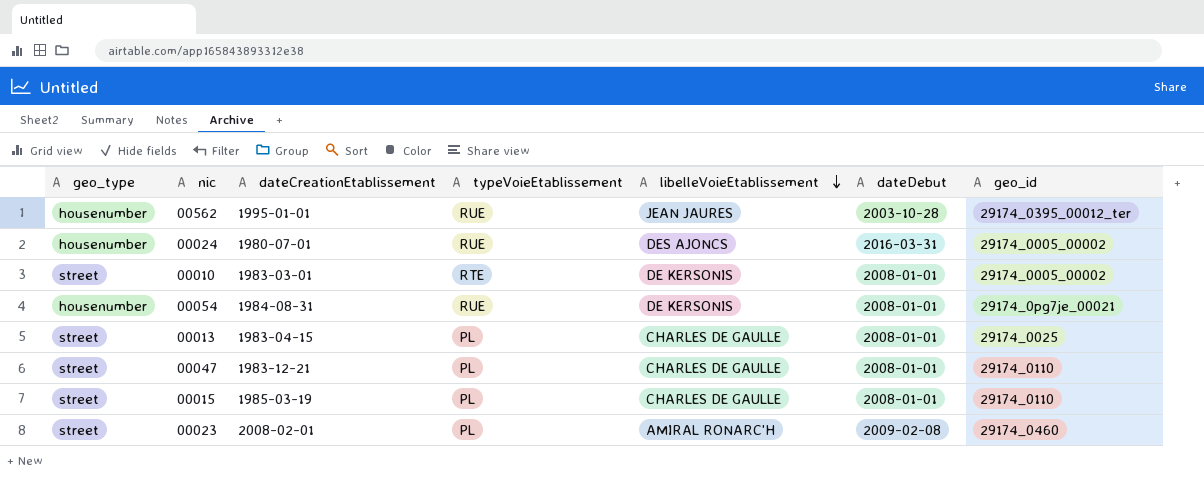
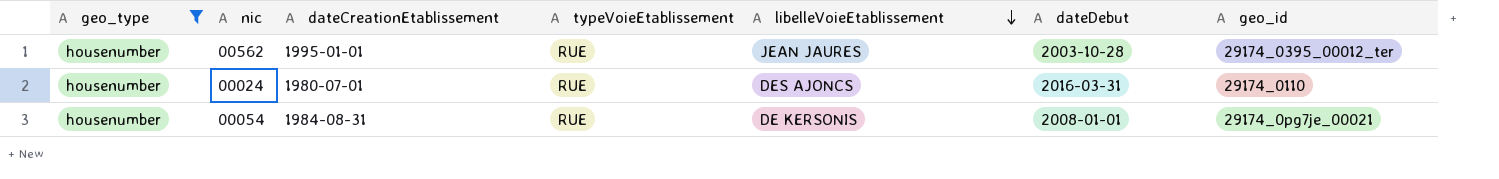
filter: none -> geo_type = housenumber
00024 | geo_id: 29174_0005_00002 -> 29174_0110

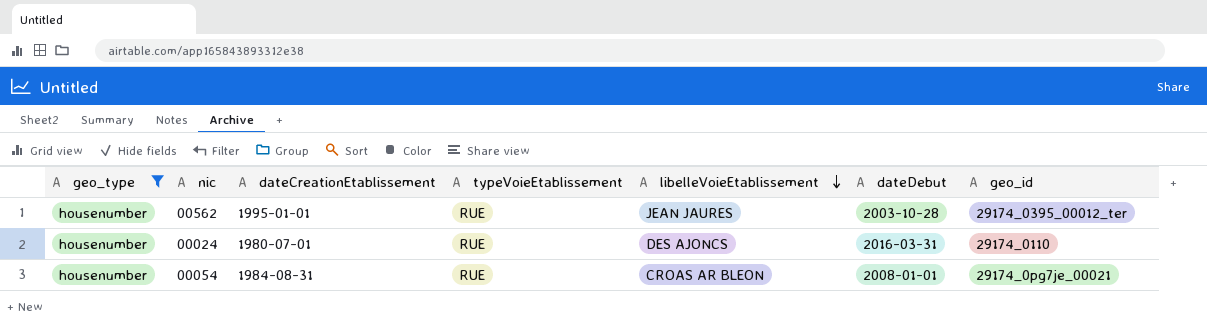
00054 | libelleVoieEtablissement: DE KERSONIS -> CROAS AR BLEON

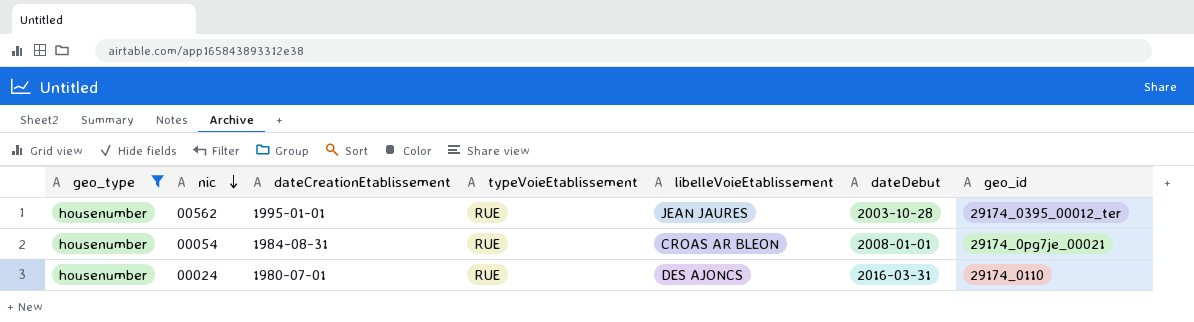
row order: libelleVoieEtablissement descending -> nic descending

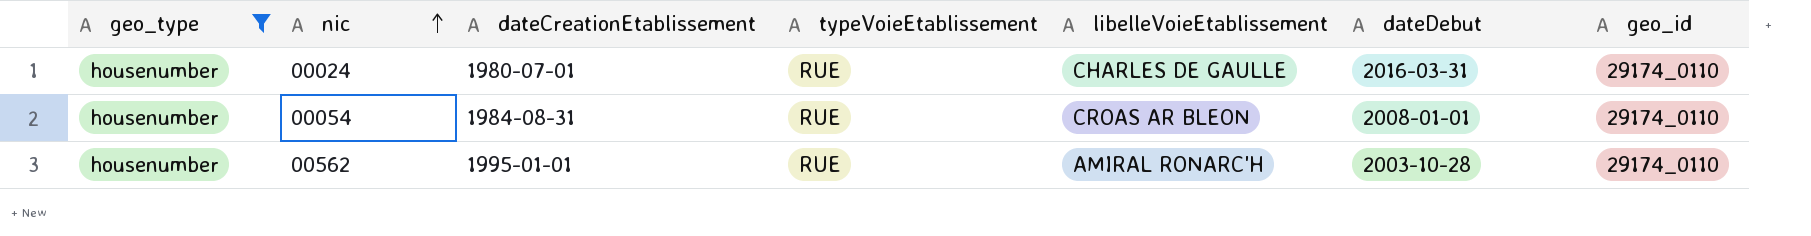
row order: nic descending -> nic ascending
00024 | libelleVoieEtablissement: DES AJONCS -> CHARLES DE GAULLE
00054 | geo_id: 29174_0pg7je_00021 -> 29174_0110
00562 | libelleVoieEtablissement: JEAN JAURES -> AMIRAL RONARC'H
00562 | geo_id: 29174_0395_00012_ter -> 29174_0110

